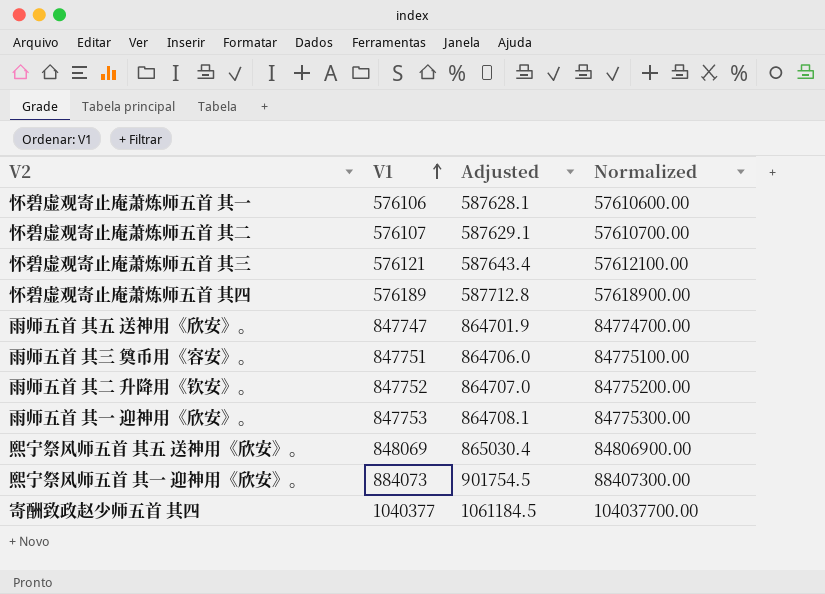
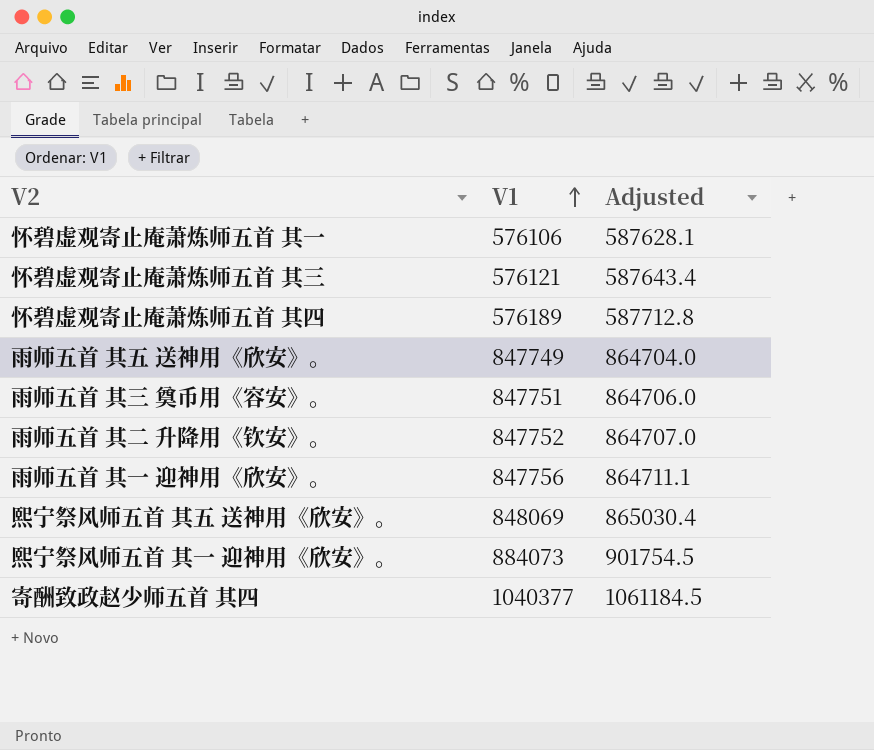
column Normalized | formula: [V1] * 100 -> none
row 怀碧虚观寄止庵萧炼师五首 其二: 576107 | 587629.1 | 57610700.00 -> none
雨师五首 其五 送神用《欣安》。 | V1: 847747 -> 847749
雨师五首 其五 送神用《欣安》。 | Adjusted: 864701.9 -> 864704.0
雨师五首 其一 迎神用《欣安》。 | V1: 847753 -> 847756
雨师五首 其一 迎神用《欣安》。 | Adjusted: 864708.1 -> 864711.1

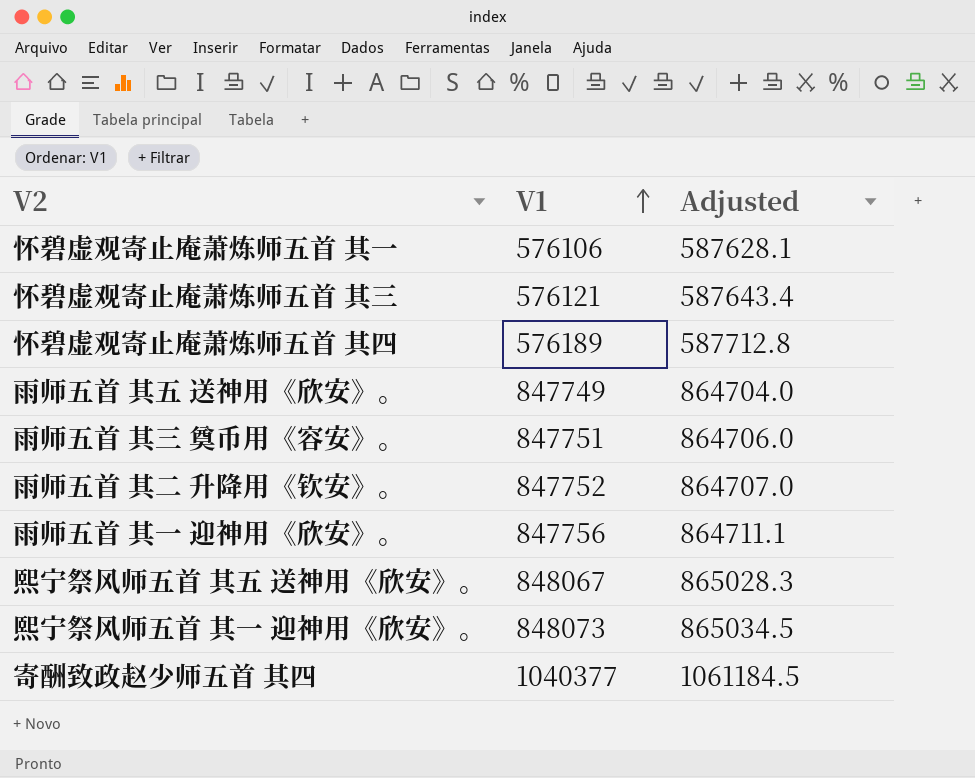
熙宁祭风师五首 其五 送神用《欣安》。 | V1: 848069 -> 848067
熙宁祭风师五首 其五 送神用《欣安》。 | Adjusted: 865030.4 -> 865028.3
熙宁祭风师五首 其一 迎神用《欣安》。 | V1: 884073 -> 848073
熙宁祭风师五首 其一 迎神用《欣安》。 | Adjusted: 901754.5 -> 865034.5

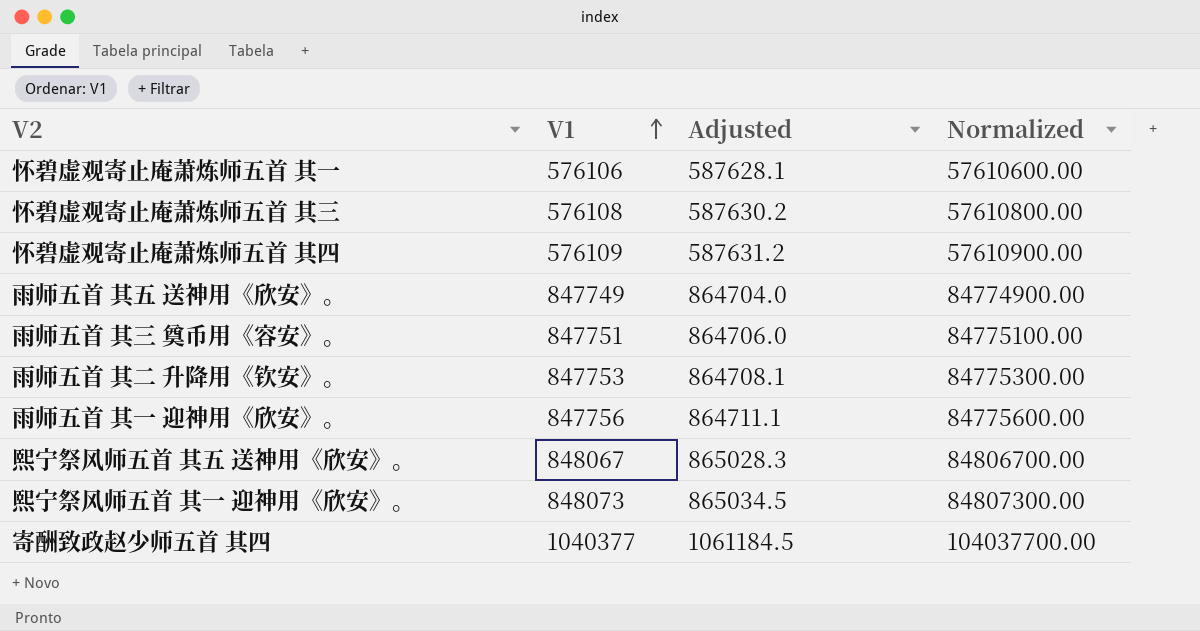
column Normalized | formula: none -> [V1] * 100
怀碧虚观寄止庵萧炼师五首 其三 | V1: 576121 -> 576108
怀碧虚观寄止庵萧炼师五首 其三 | Adjusted: 587643.4 -> 587630.2
怀碧虚观寄止庵萧炼师五首 其四 | V1: 576189 -> 576109
怀碧虚观寄止庵萧炼师五首 其四 | Adjusted: 587712.8 -> 587631.2
雨师五首 其二 升降用《钦安》。 | V1: 847752 -> 847753
雨师五首 其二 升降用《钦安》。 | Adjusted: 864707.0 -> 864708.1

